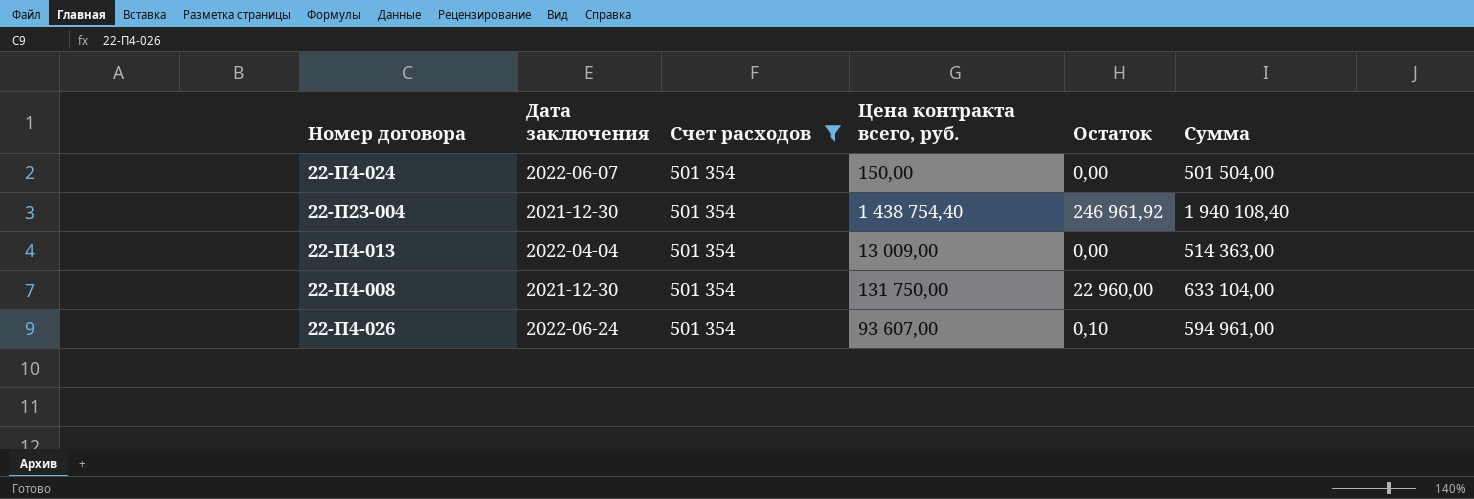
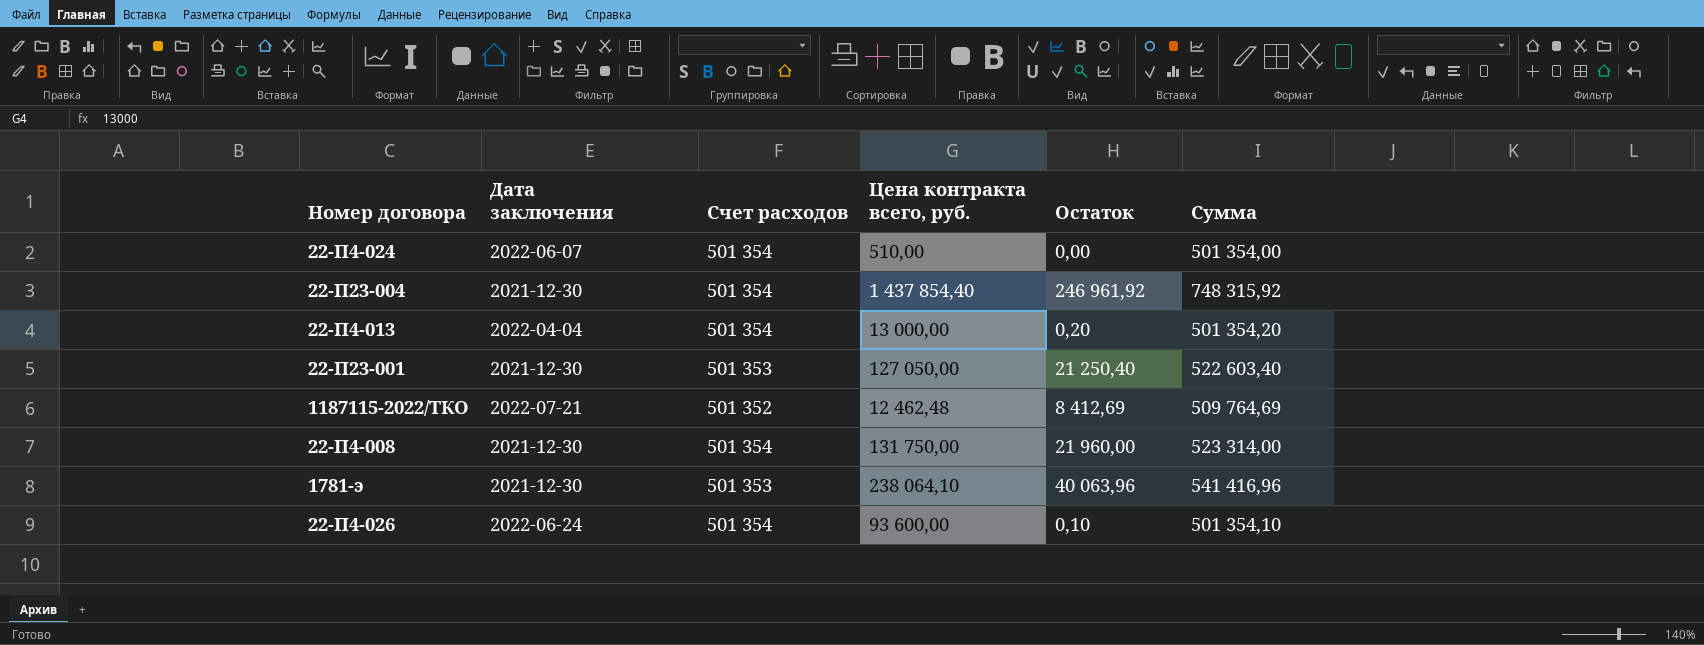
filter: Счет расходов = 501 354 -> none
column Сумма | formula: [Счет расходов] + [Цена контракта всего, руб.] -> [Счет расходов] + [Остаток]
22-П4-024 | Цена контракта всего, руб.: 150,00 -> 510,00
22-П23-004 | Цена контракта всего, руб.: 1 438 754,40 -> 1 437 854,40
22-П4-013 | Цена контракта всего, руб.: 13 009,00 -> 13 000,00
22-П4-013 | Остаток: 0,00 -> 0,20
22-П4-008 | Остаток: 22 960,00 -> 21 960,00
22-П4-026 | Цена контракта всего, руб.: 93 607,00 -> 93 600,00

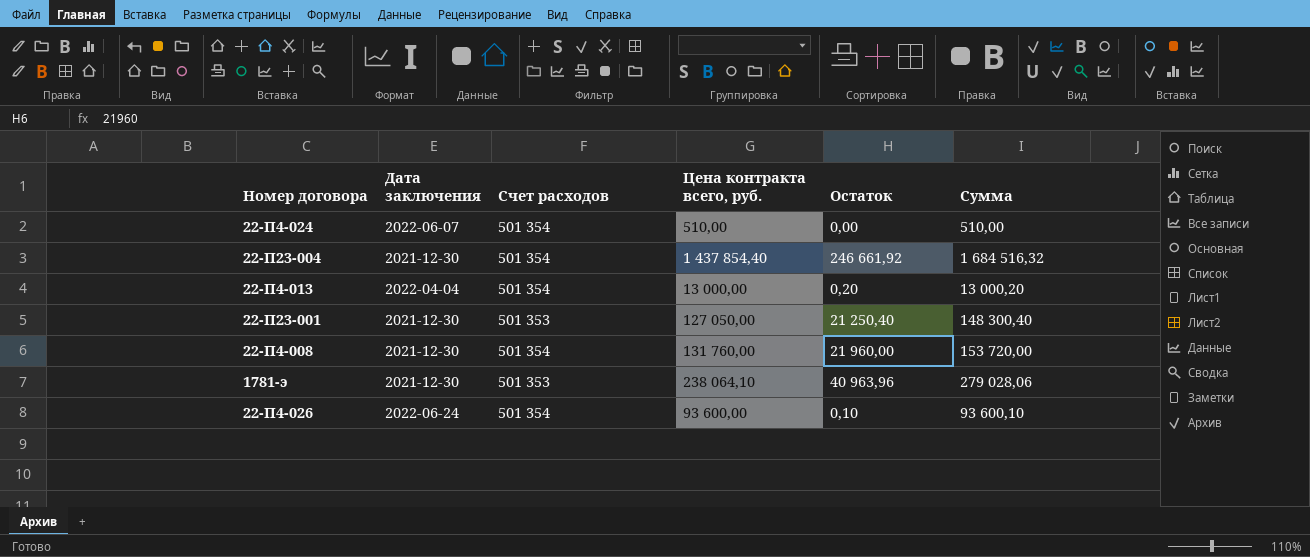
column Сумма | formula: [Счет расходов] + [Остаток] -> [Цена контракта всего, руб.] + [Остаток]
row 1187115-2022/ТКО: 2022-07-21 | 501 352 | 12 462,48 | 8 412,69 | 509 764,69 -> none
22-П23-004 | Остаток: 246 961,92 -> 246 661,92
22-П4-008 | Цена контракта всего, руб.: 131 750,00 -> 131 760,00
1781-э | Остаток: 40 063,96 -> 40 963,96

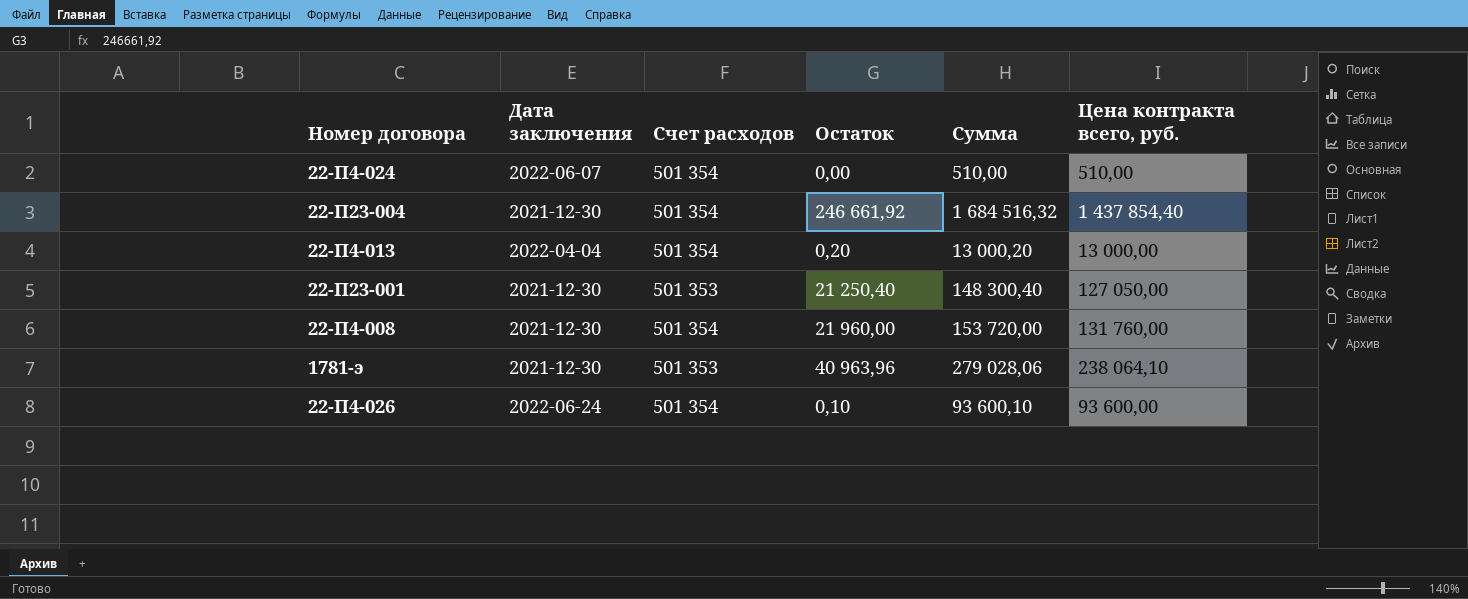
column Цена контракта всего, руб. | position: 4 -> 6

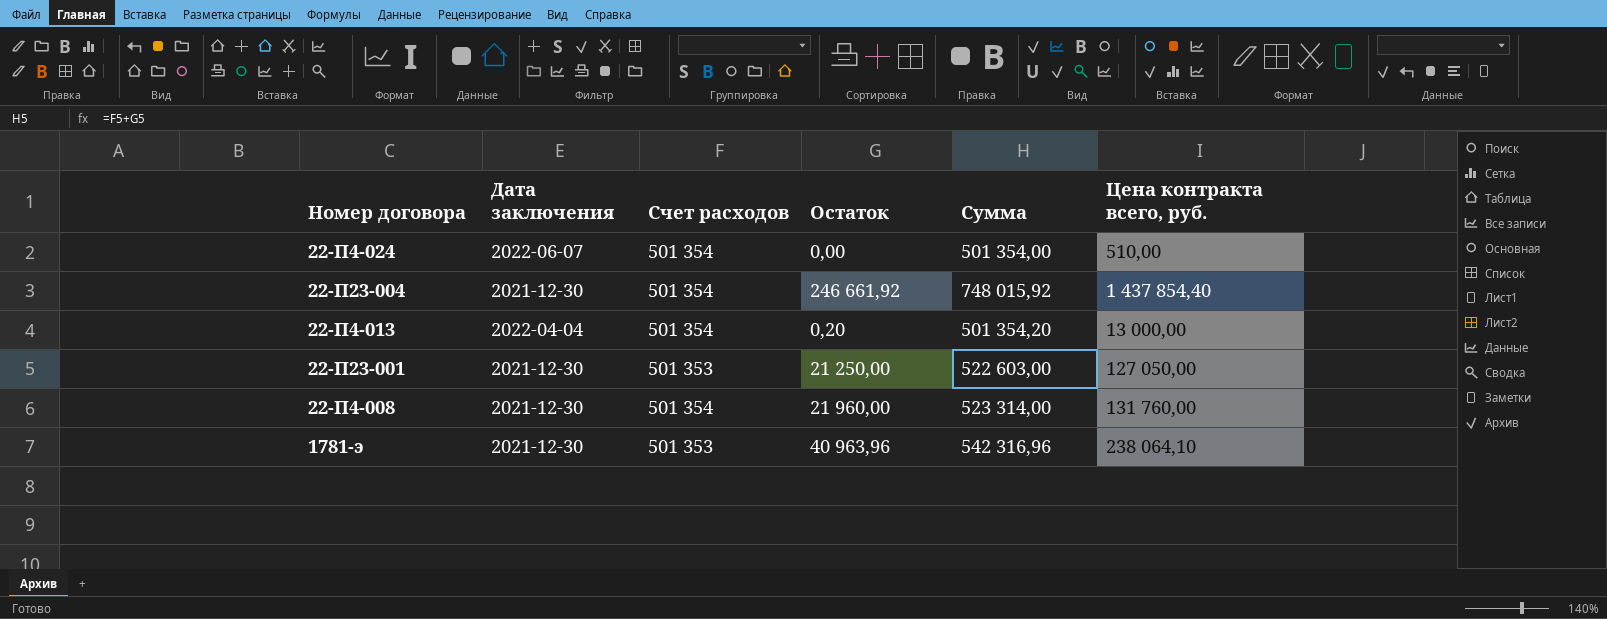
column Сумма | formula: [Остаток] + [Цена контракта всего, руб.] -> [Счет расходов] + [Остаток]
row 22-П4-026: 2022-06-24 | 501 354 | 0,10 | 93 600,10 | 93 600,00 -> none
22-П23-001 | Остаток: 21 250,40 -> 21 250,00

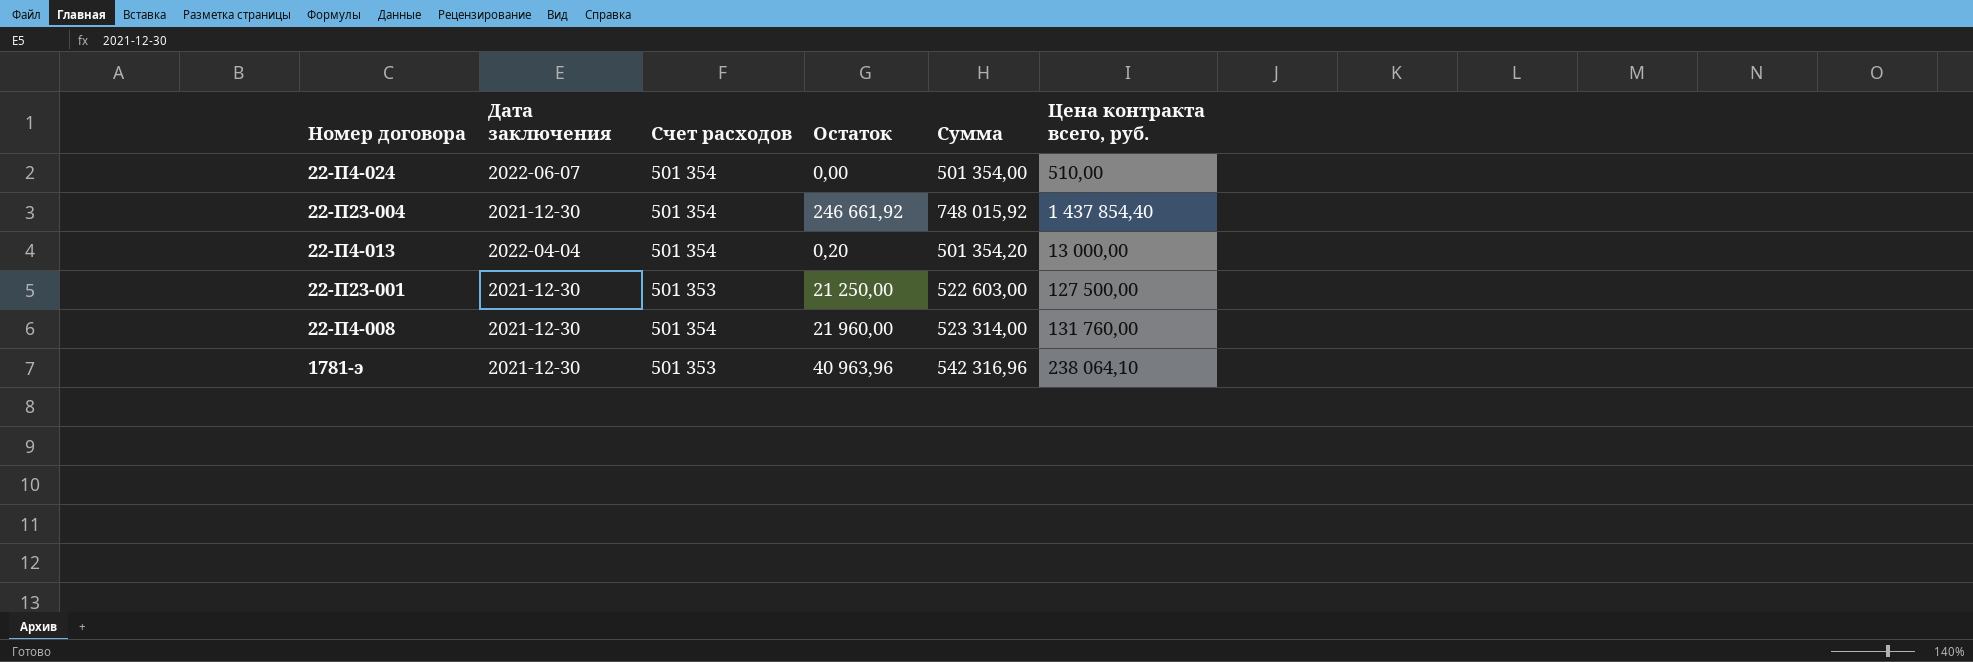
22-П23-001 | Цена контракта всего, руб.: 127 050,00 -> 127 500,00

